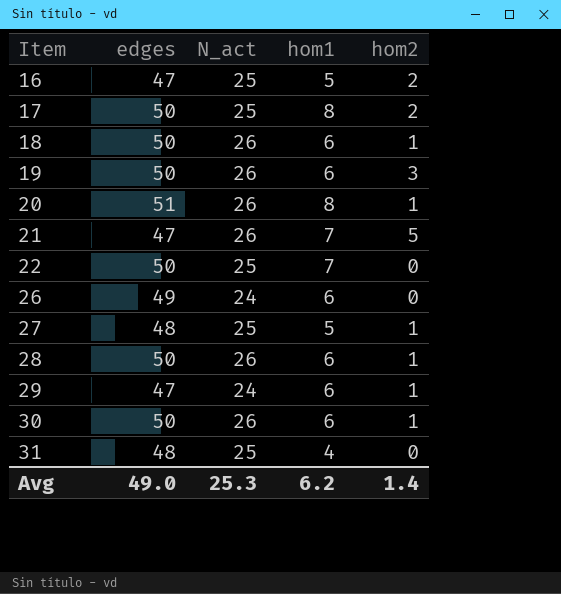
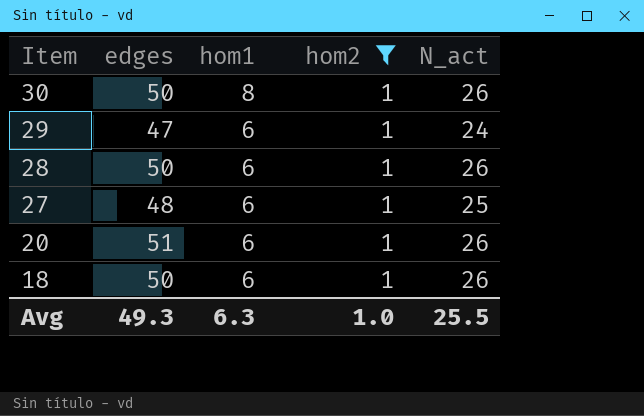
filter: none -> hom2 = 1
row order: Item ascending -> Item descending
column N_act | position: 3 -> 5
30 | hom1: 6 -> 8
27 | hom1: 5 -> 6
20 | hom1: 8 -> 6
Avg | edges: 49.0 -> 49.3
Avg | hom1: 6.2 -> 6.3
Avg | hom2: 1.4 -> 1.0
Avg | N_act: 25.3 -> 25.5

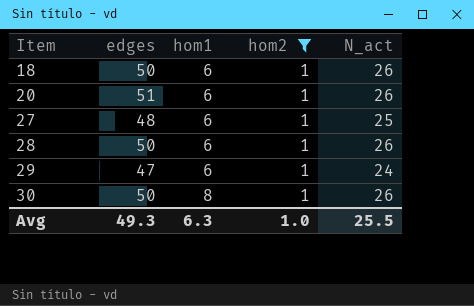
row order: Item descending -> Item ascending

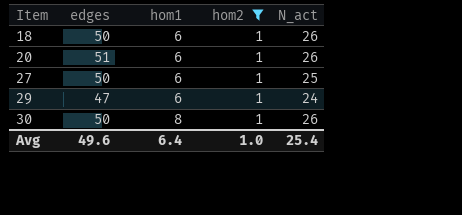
row 28: 50 | 6 | 1 | 26 -> none
27 | edges: 48 -> 50
Avg | edges: 49.3 -> 49.6
Avg | hom1: 6.3 -> 6.4
Avg | N_act: 25.5 -> 25.4

